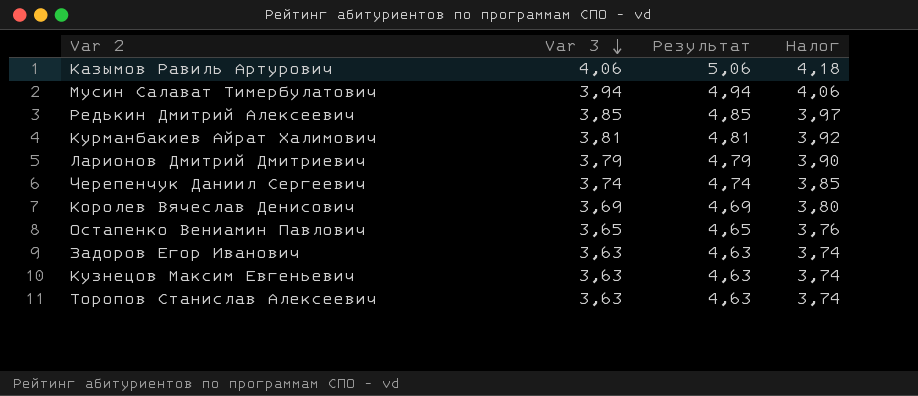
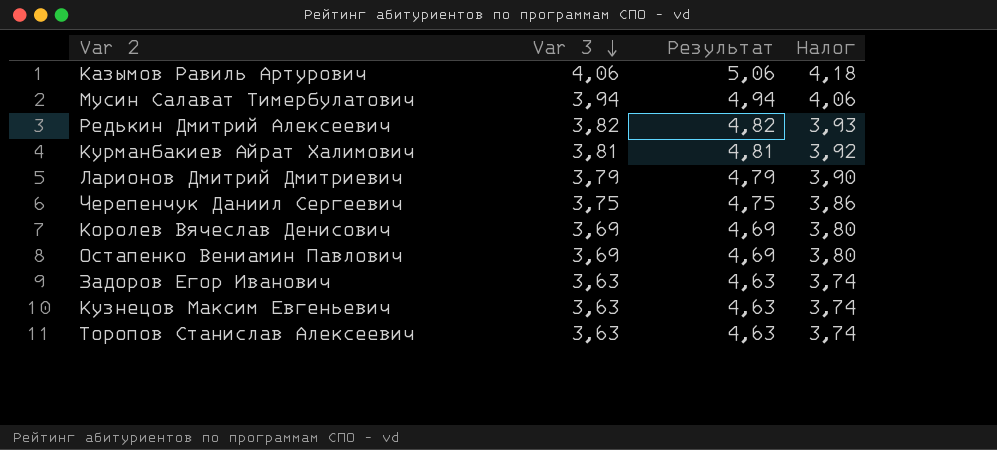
Редькин Дмитрий Алексеевич | Var 3: 3,85 -> 3,82
Редькин Дмитрий Алексеевич | Результат: 4,85 -> 4,82
Редькин Дмитрий Алексеевич | Налог: 3,97 -> 3,93
Черепенчук Даниил Сергеевич | Var 3: 3,74 -> 3,75
Черепенчук Даниил Сергеевич | Результат: 4,74 -> 4,75
Черепенчук Даниил Сергеевич | Налог: 3,85 -> 3,86
Остапенко Вениамин Павлович | Var 3: 3,65 -> 3,69
Остапенко Вениамин Павлович | Результат: 4,65 -> 4,69
Остапенко Вениамин Павлович | Налог: 3,76 -> 3,80

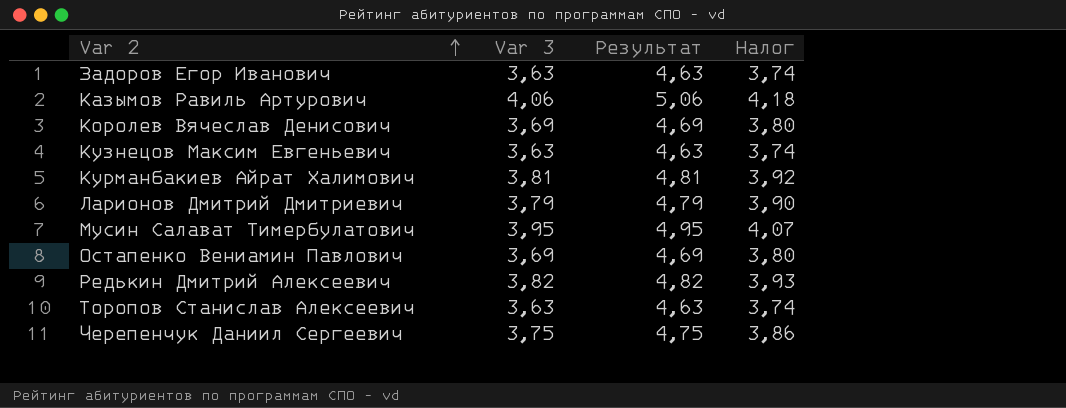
row order: Var 3 descending -> Var 2 ascending
Мусин Салават Тимербулатович | Var 3: 3,94 -> 3,95
Мусин Салават Тимербулатович | Результат: 4,94 -> 4,95
Мусин Салават Тимербулатович | Налог: 4,06 -> 4,07

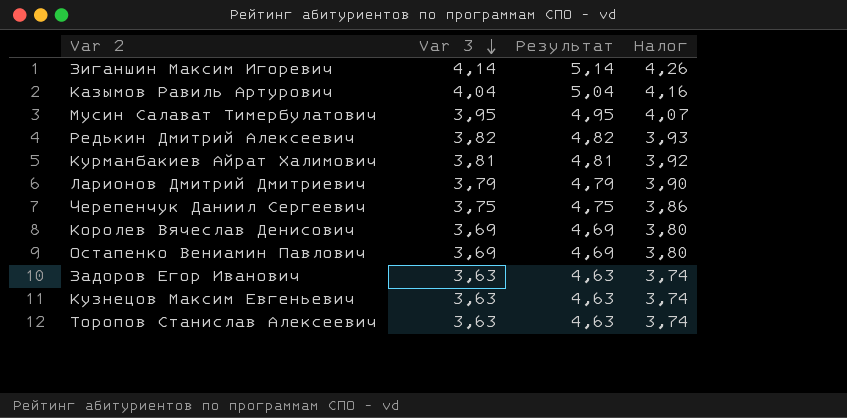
row order: Var 2 ascending -> Var 3 descending
row Зиганшин Максим Игоревич: none -> 4,14 | 5,14 | 4,26
Казымов Равиль Артурович | Var 3: 4,06 -> 4,04
Казымов Равиль Артурович | Результат: 5,06 -> 5,04
Казымов Равиль Артурович | Налог: 4,18 -> 4,16

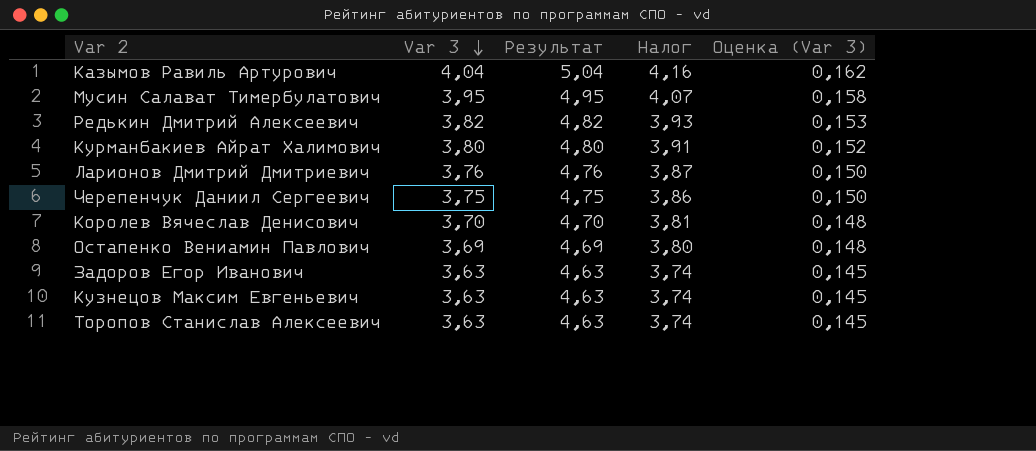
column Оценка (Var 3) | formula: none -> [Var 3] * 0,04
row Зиганшин Максим Игоревич: 4,14 | 5,14 | 4,26 -> none
Курманбакиев Айрат Халимович | Var 3: 3,81 -> 3,80
Курманбакиев Айрат Халимович | Результат: 4,81 -> 4,80
Курманбакиев Айрат Халимович | Налог: 3,92 -> 3,91
Ларионов Дмитрий Дмитриевич | Var 3: 3,79 -> 3,76
Ларионов Дмитрий Дмитриевич | Результат: 4,79 -> 4,76
Ларионов Дмитрий Дмитриевич | Налог: 3,90 -> 3,87
Королев Вячеслав Денисович | Var 3: 3,69 -> 3,70
Королев Вячеслав Денисович | Результат: 4,69 -> 4,70
Королев Вячеслав Денисович | Налог: 3,80 -> 3,81

